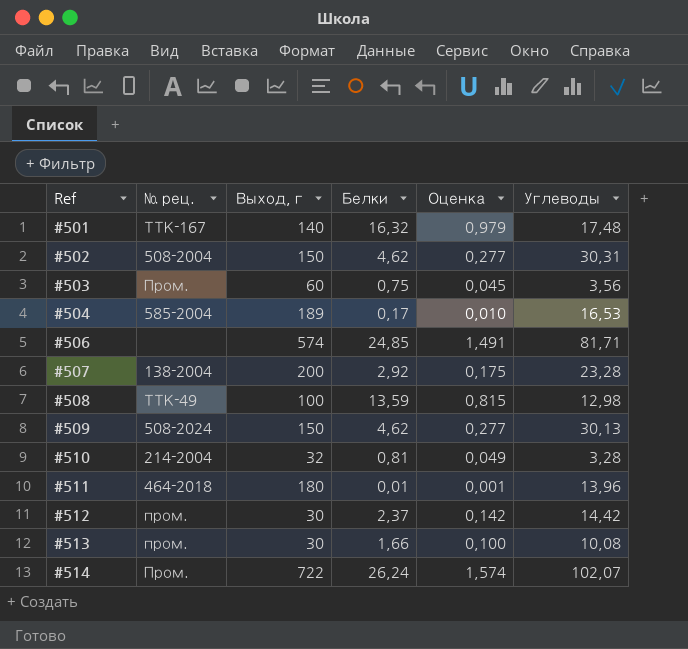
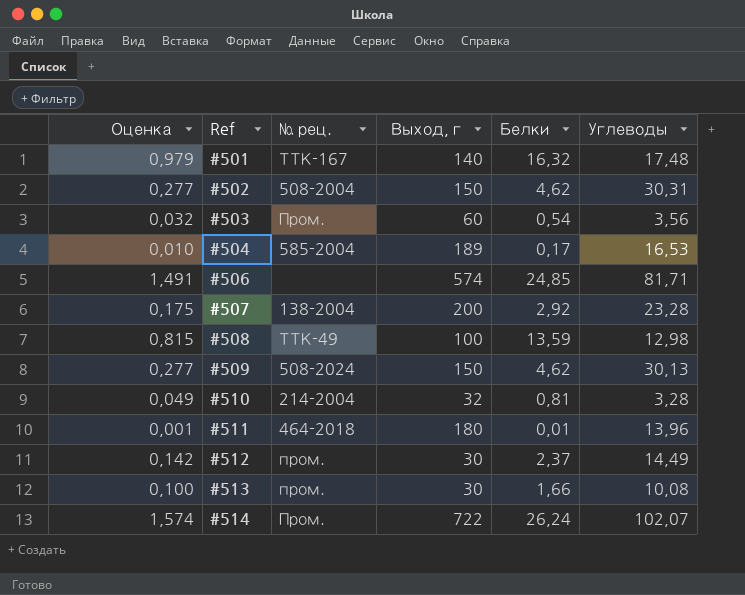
column Оценка | position: 5 -> 1
#503 | Оценка: 0,045 -> 0,032
#503 | Белки: 0,75 -> 0,54
#512 | Углеводы: 14,42 -> 14,49

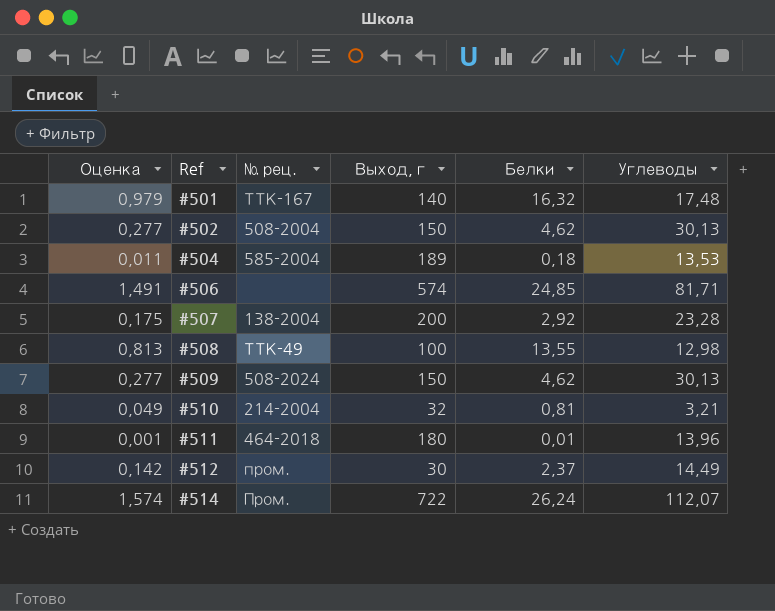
row #503: 0,032 | Пром. | 60 | 0,54 | 3,56 -> none
row #513: 0,100 | пром. | 30 | 1,66 | 10,08 -> none
#502 | Углеводы: 30,31 -> 30,13
#504 | Оценка: 0,010 -> 0,011
#504 | Белки: 0,17 -> 0,18
#504 | Углеводы: 16,53 -> 13,53
#508 | Оценка: 0,815 -> 0,813
#508 | Белки: 13,59 -> 13,55
#510 | Углеводы: 3,28 -> 3,21
#514 | Углеводы: 102,07 -> 112,07

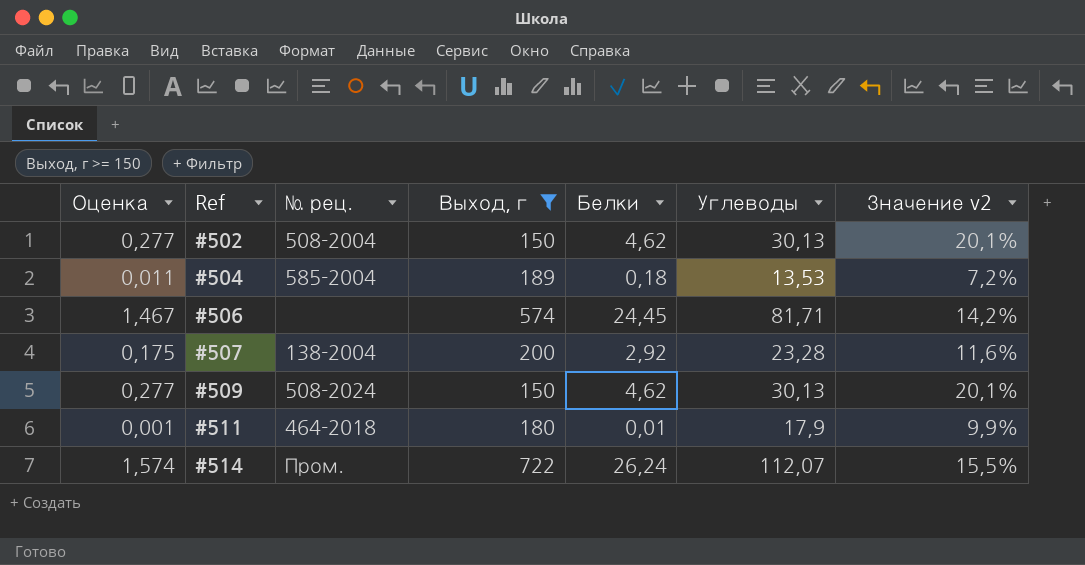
filter: none -> Выход, г >= 150
column Значение v2 | formula: none -> [Углеводы] / [Выход, г]
#506 | Оценка: 1,491 -> 1,467
#506 | Белки: 24,85 -> 24,45
#511 | Углеводы: 13,96 -> 17,9

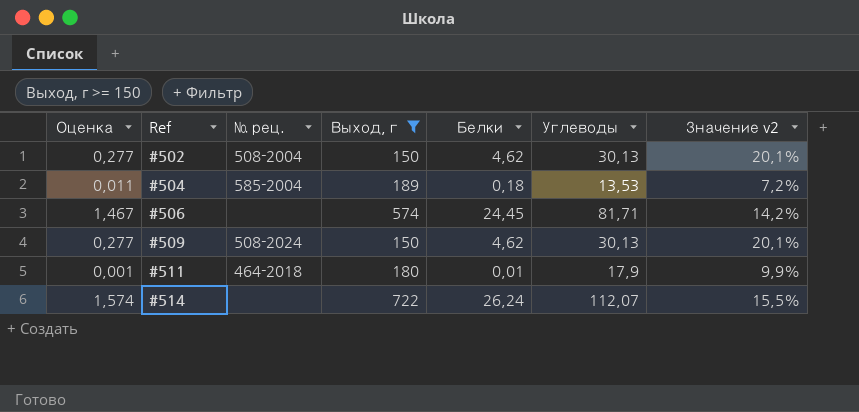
row #507: 0,175 | 138-2004 | 200 | 2,92 | 23,28 | 11,6% -> none
#514 | № рец.: Пром. -> none

